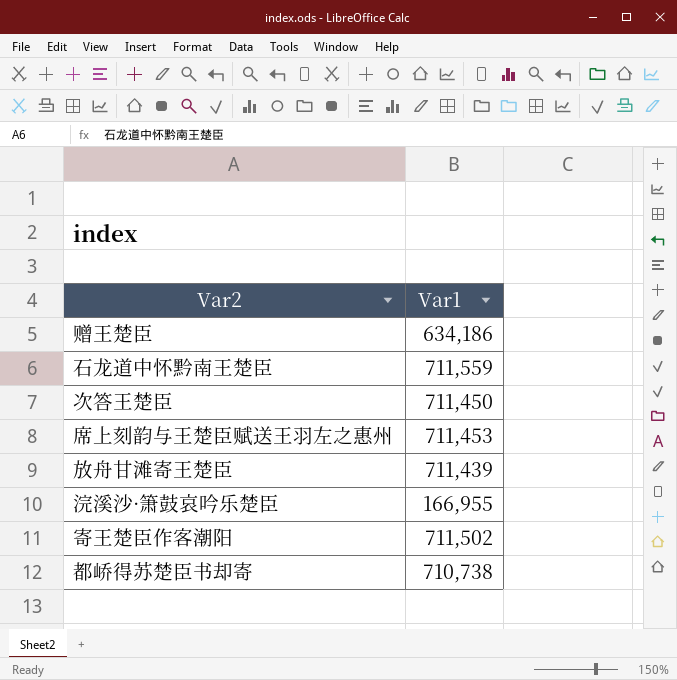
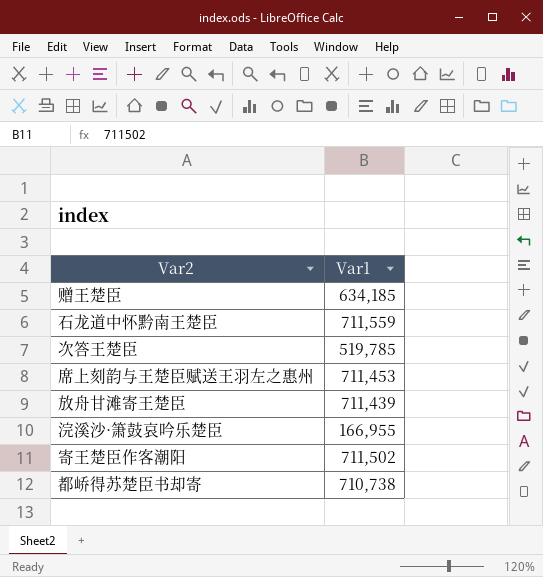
赠王楚臣 | Var1: 634,186 -> 634,185
次答王楚臣 | Var1: 711,450 -> 519,785

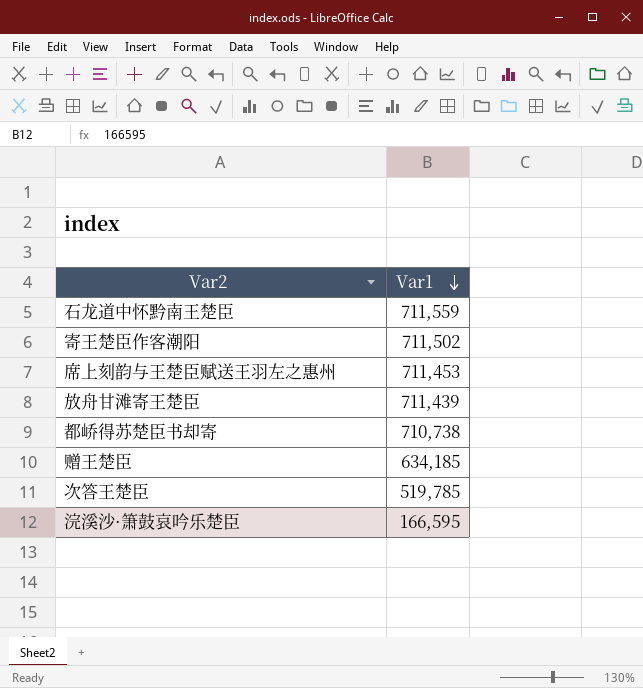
row order: none -> Var1 descending
浣溪沙·箫鼓哀吟乐楚臣 | Var1: 166,955 -> 166,595

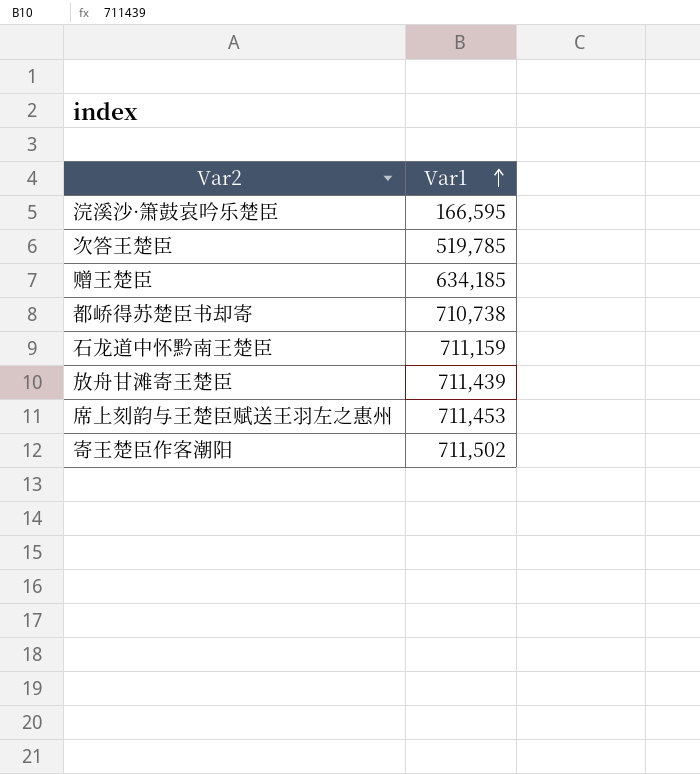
row order: Var1 descending -> Var1 ascending
石龙道中怀黔南王楚臣 | Var1: 711,559 -> 711,159

